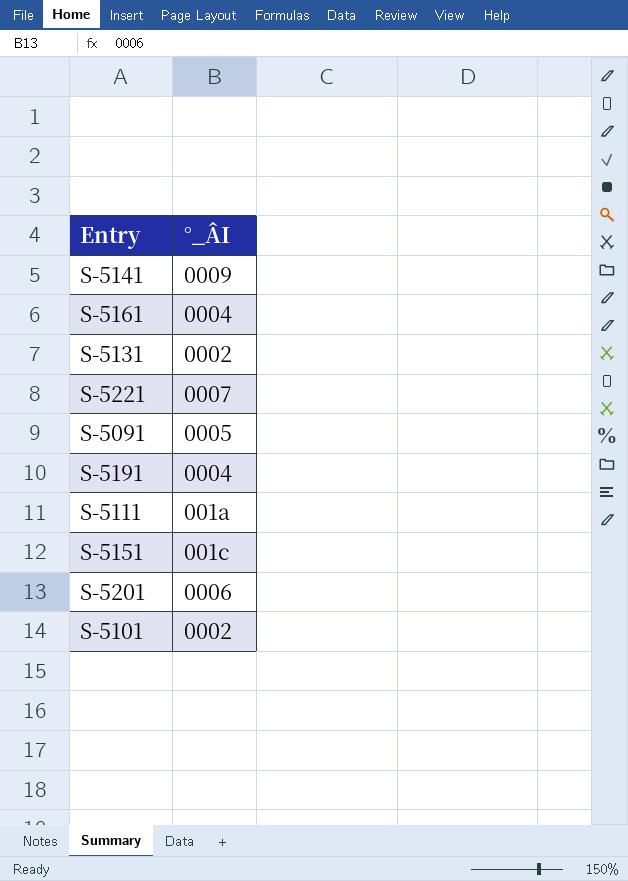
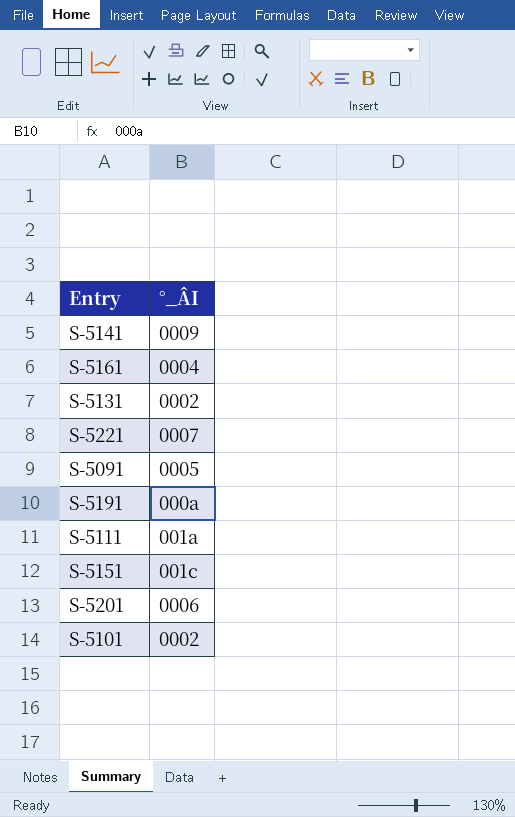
S-5191 | °_ÂI: 0004 -> 000a

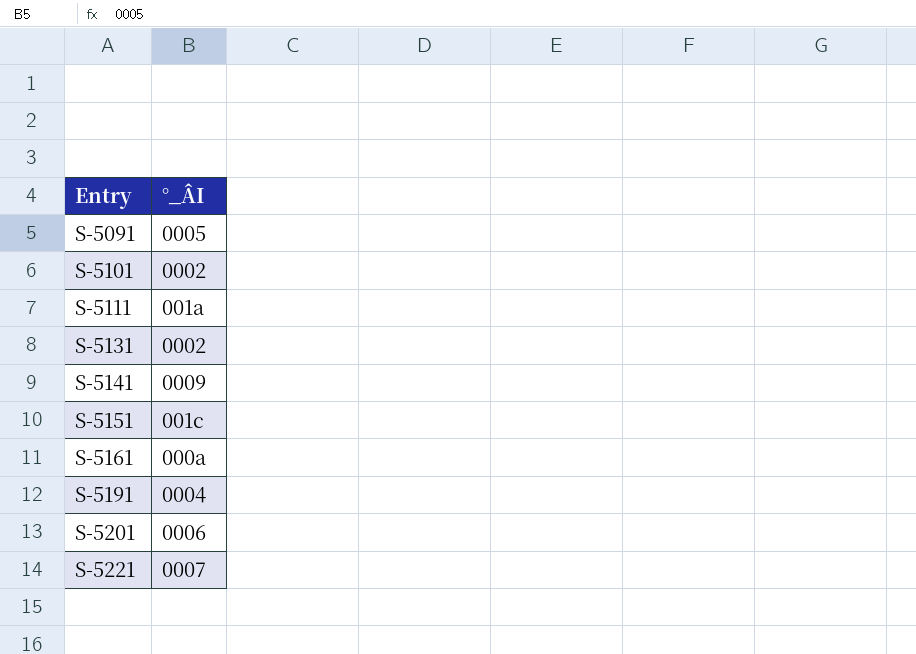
row order: none -> Entry ascending
S-5161 | °_ÂI: 0004 -> 000a
S-5191 | °_ÂI: 000a -> 0004

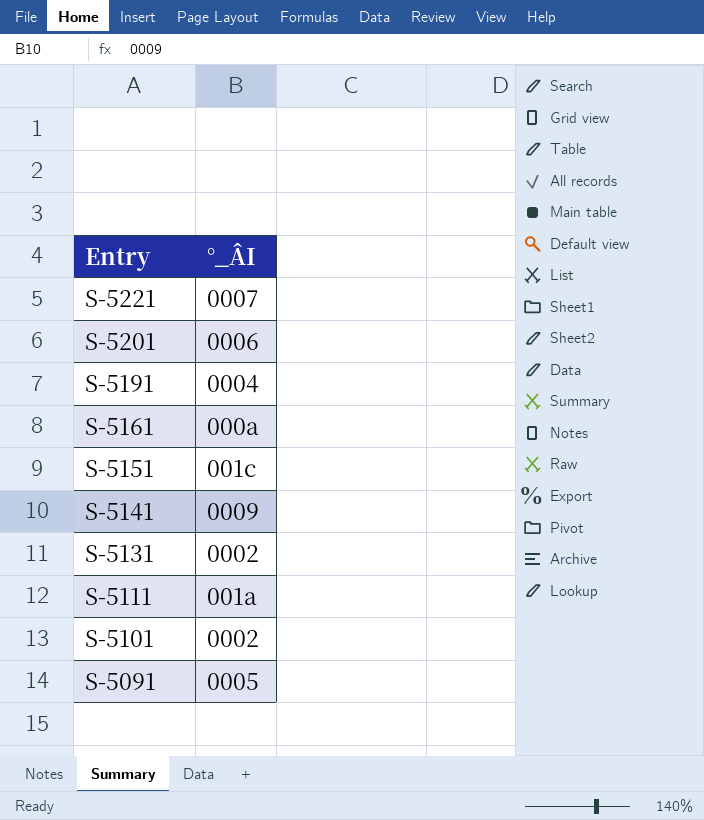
row order: Entry ascending -> Entry descending

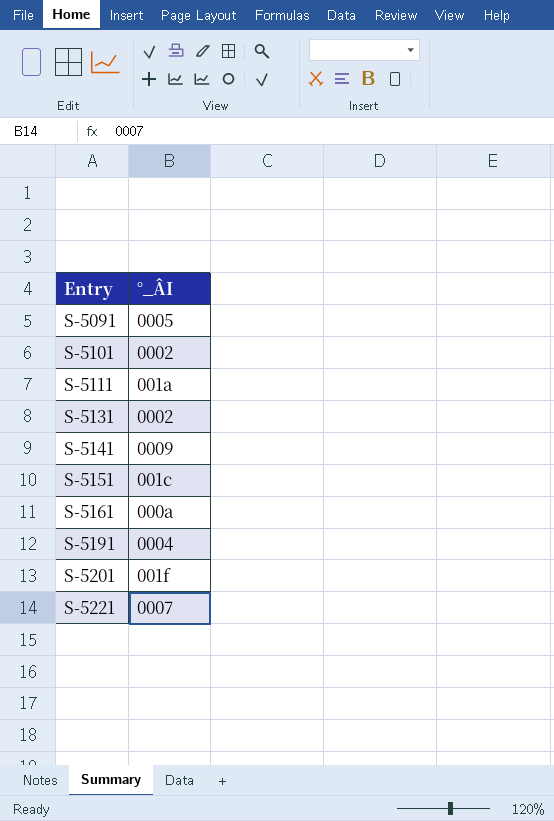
row order: Entry descending -> Entry ascending
S-5201 | °_ÂI: 0006 -> 001f

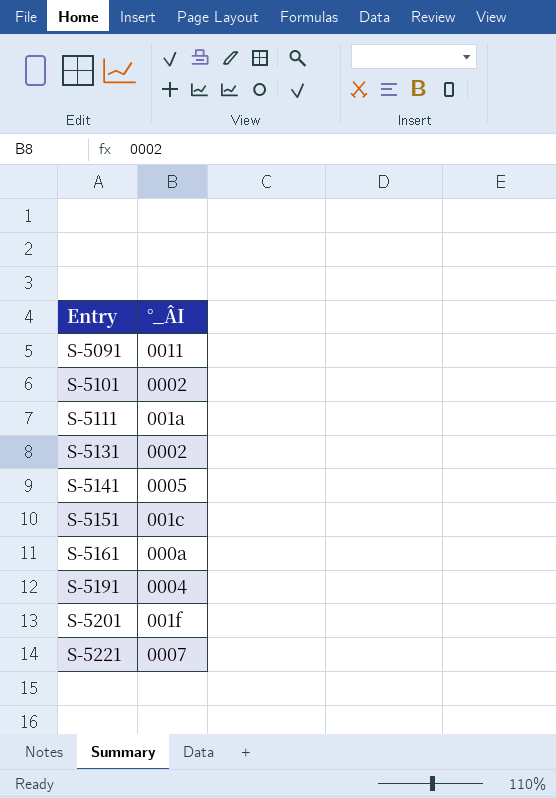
S-5091 | °_ÂI: 0005 -> 0011
S-5141 | °_ÂI: 0009 -> 0005

